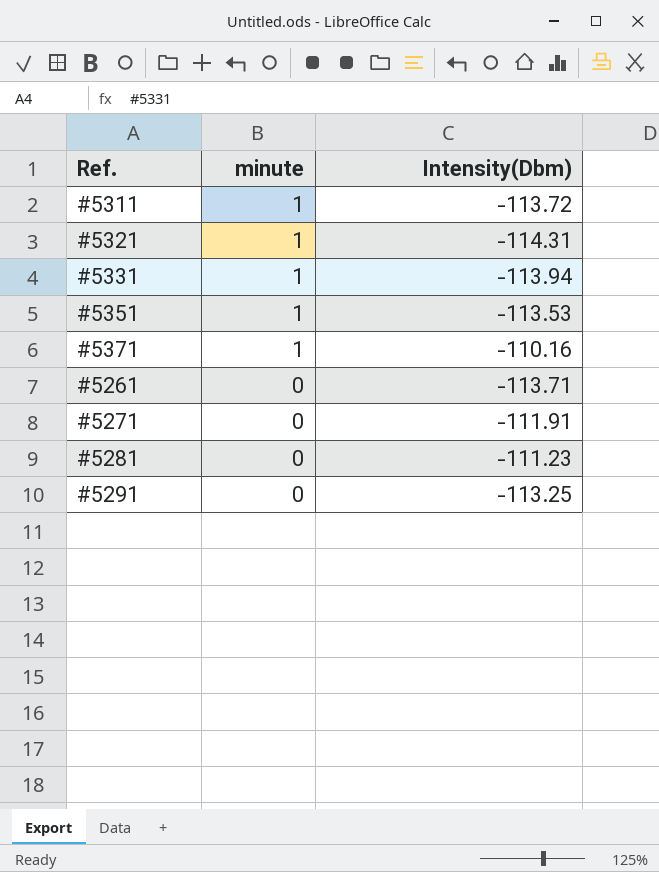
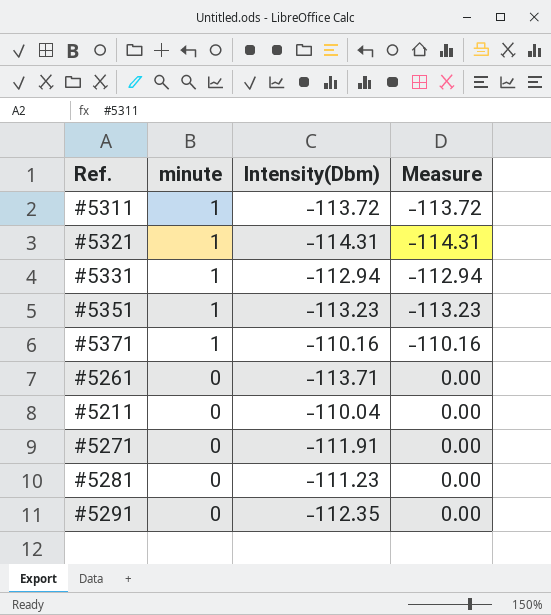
column Measure | formula: none -> [minute] * [Intensity(Dbm)]
#5331 | Intensity(Dbm): -113.94 -> -112.94
#5351 | Intensity(Dbm): -113.53 -> -113.23
row #5211: none -> 0 | -110.04 | 0.00
#5291 | Intensity(Dbm): -113.25 -> -112.35

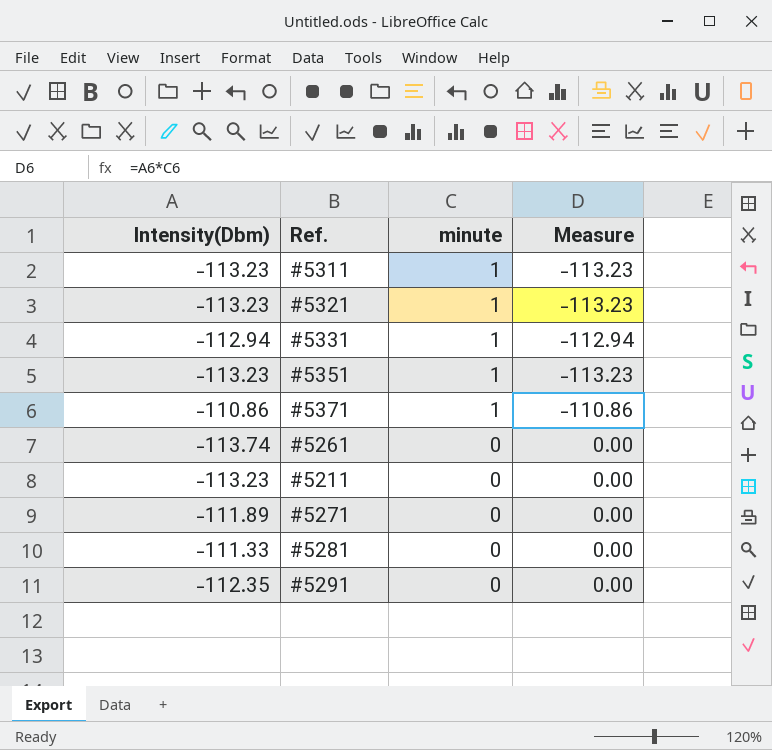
column Intensity(Dbm) | position: 3 -> 1
#5311 | Intensity(Dbm): -113.72 -> -113.23
#5311 | Measure: -113.72 -> -113.23
#5321 | Intensity(Dbm): -114.31 -> -113.23
#5321 | Measure: -114.31 -> -113.23
#5371 | Intensity(Dbm): -110.16 -> -110.86
#5371 | Measure: -110.16 -> -110.86
#5261 | Intensity(Dbm): -113.71 -> -113.74
#5211 | Intensity(Dbm): -110.04 -> -113.23
#5271 | Intensity(Dbm): -111.91 -> -111.89
#5281 | Intensity(Dbm): -111.23 -> -111.33

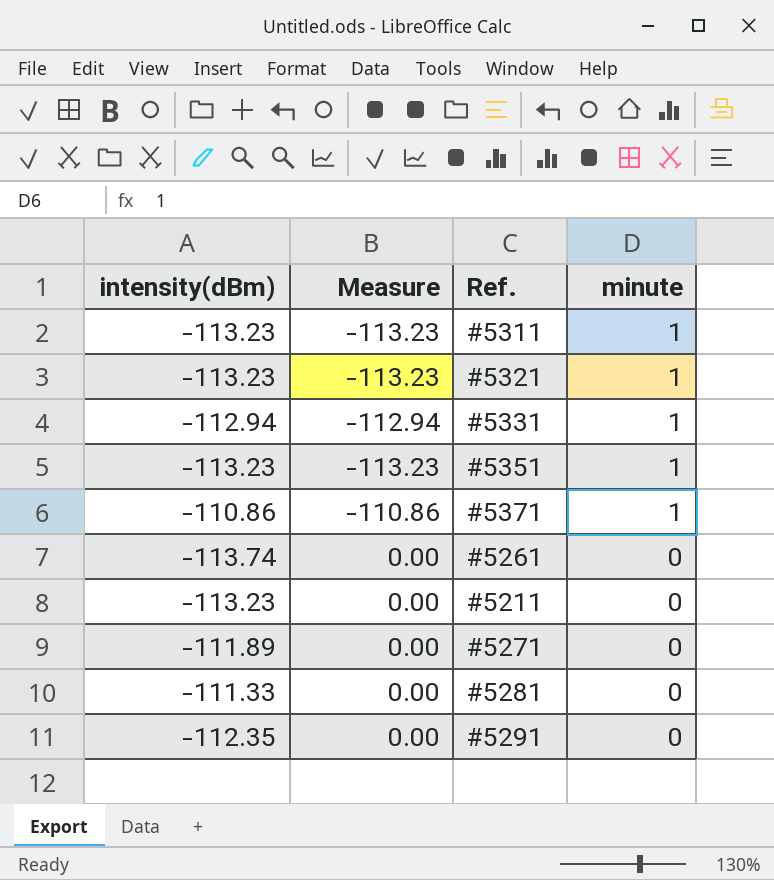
column name: Intensity(Dbm) -> intensity(dBm)
column Measure | position: 4 -> 2

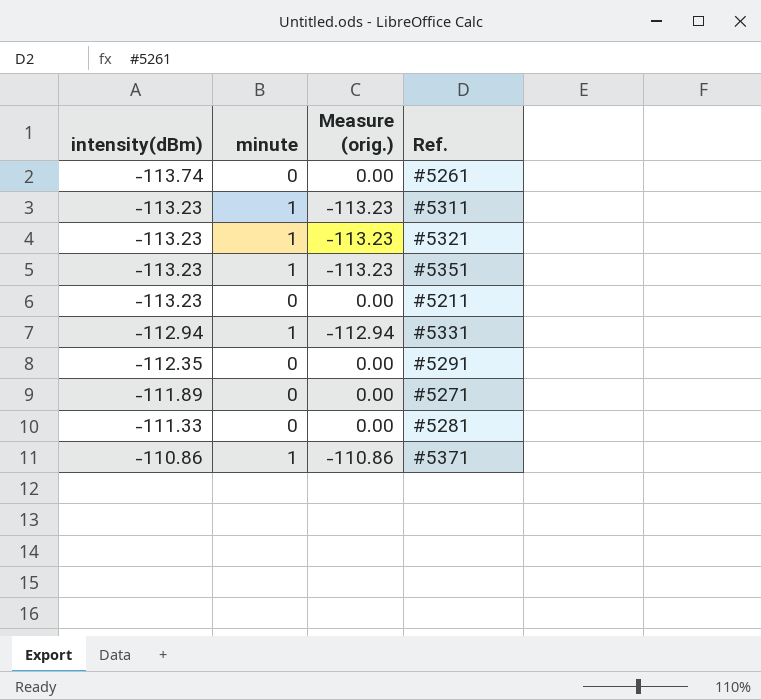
row order: minute descending -> intensity(dBm) ascending
column minute | position: 4 -> 2
column name: Measure -> Measure (orig.)

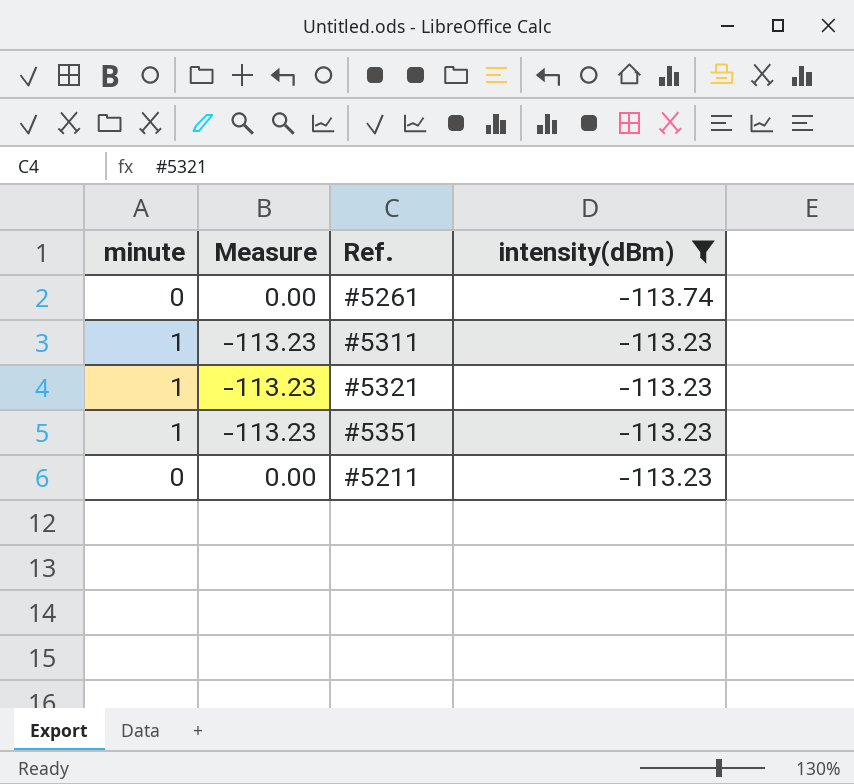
filter: none -> intensity(dBm) <= -113.23
column name: Measure (orig.) -> Measure
column intensity(dBm) | position: 1 -> 4

